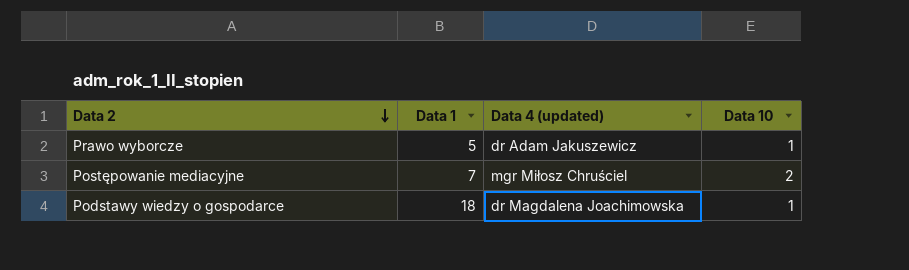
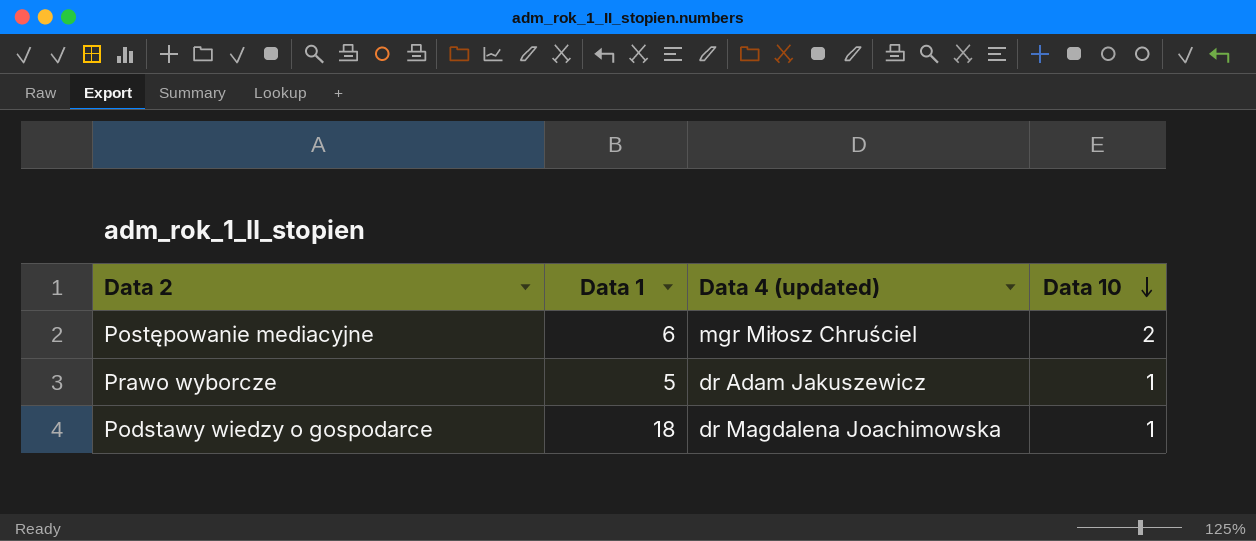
row order: Data 2 descending -> Data 10 descending
Postępowanie mediacyjne | Data 1: 7 -> 6

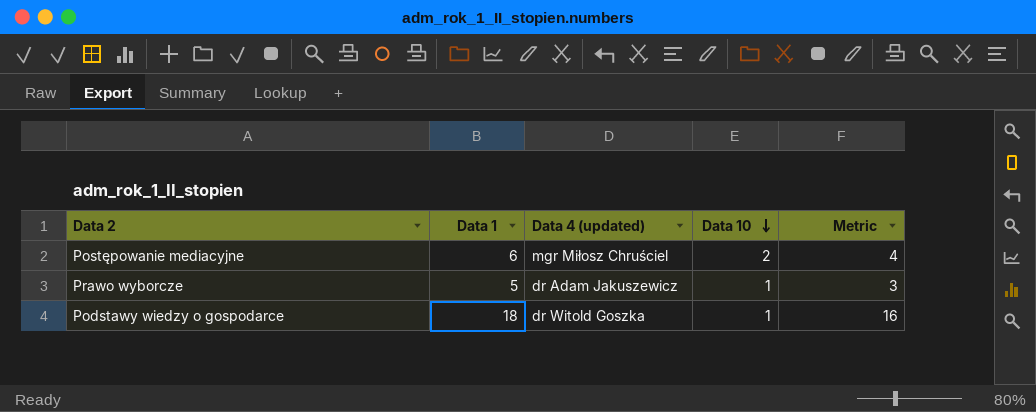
column Metric | formula: none -> [Data 1] - 2
Podstawy wiedzy o gospodarce | Data 4 (updated): dr Magdalena Joachimowska -> dr Witold Goszka

